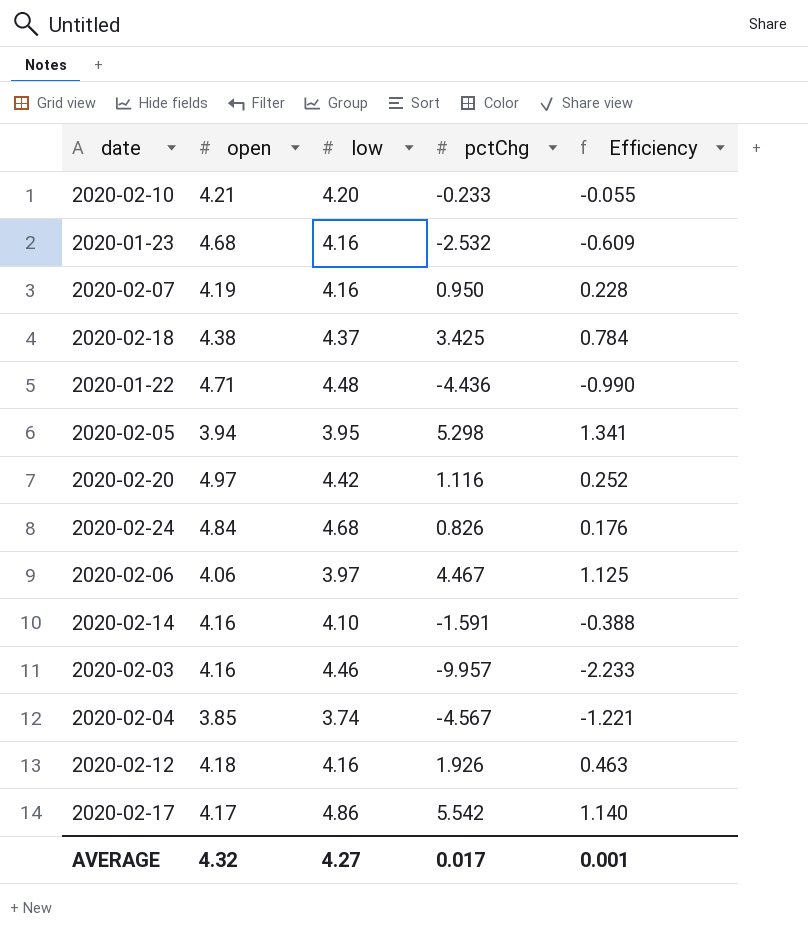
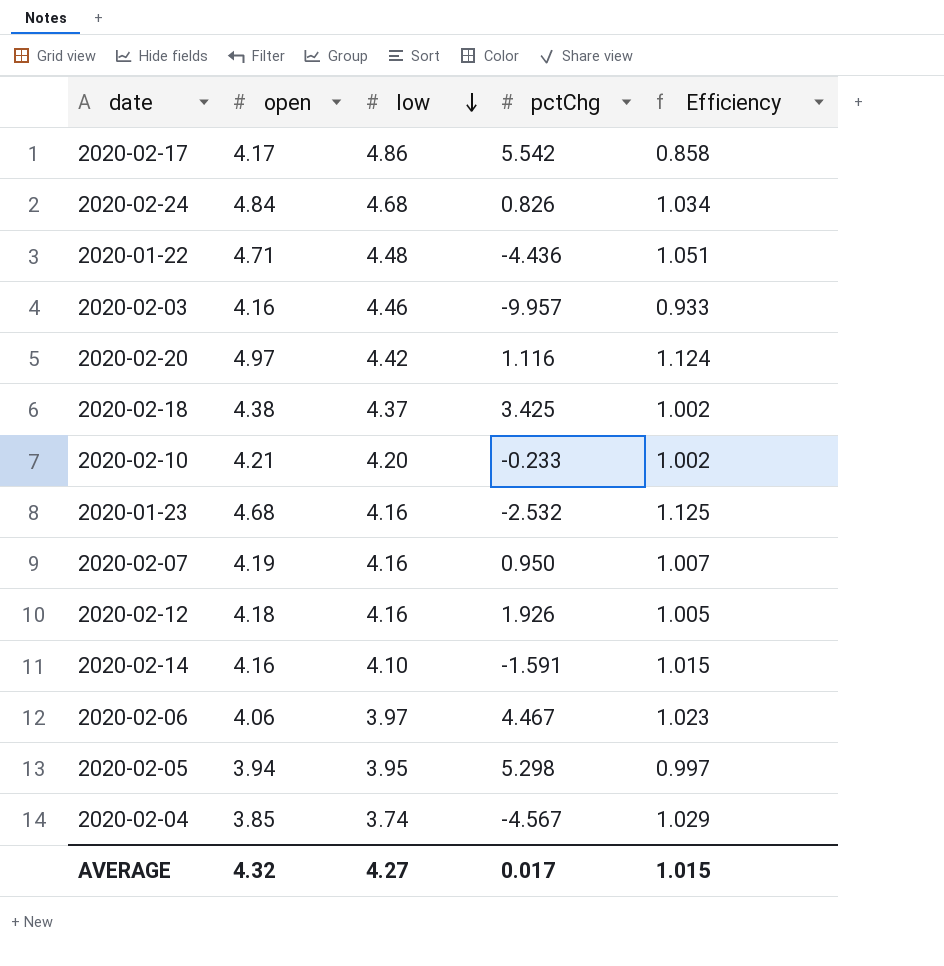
row order: none -> low descending
column Efficiency | formula: [pctChg] / [low] -> [open] / [low]
AVERAGE | Efficiency: 0.001 -> 1.015

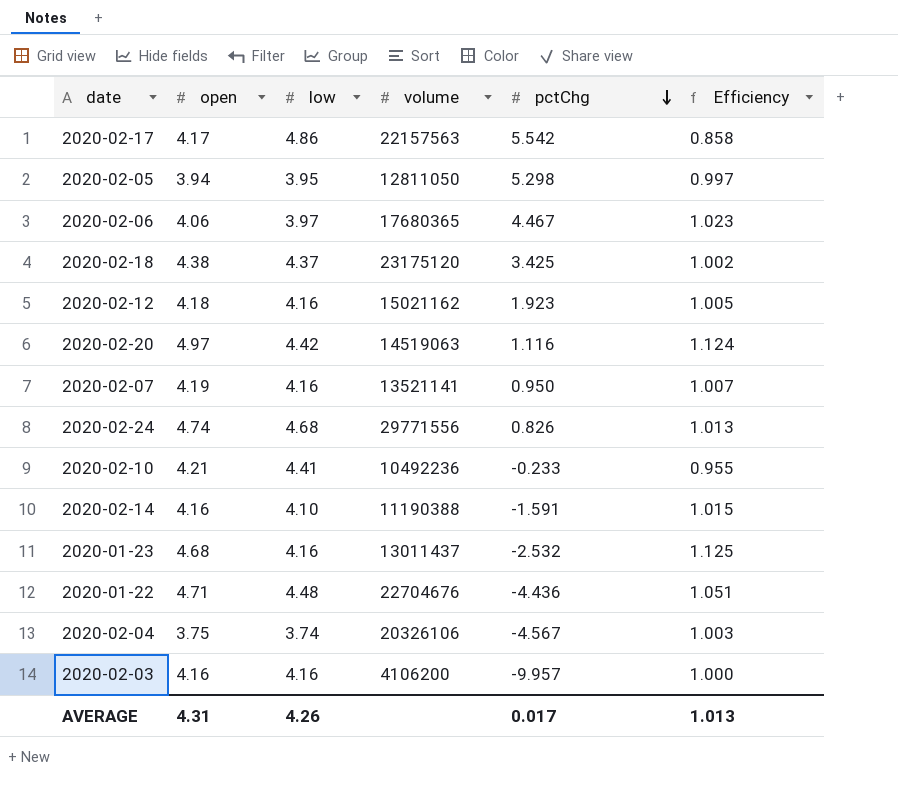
row order: low descending -> pctChg descending
column volume | position: none -> 4
2020-02-12 | pctChg: 1.926 -> 1.923
2020-02-24 | open: 4.84 -> 4.74
2020-02-24 | Efficiency: 1.034 -> 1.013
2020-02-10 | low: 4.20 -> 4.41
2020-02-10 | Efficiency: 1.002 -> 0.955
2020-02-04 | open: 3.85 -> 3.75
2020-02-04 | Efficiency: 1.029 -> 1.003
2020-02-03 | low: 4.46 -> 4.16
2020-02-03 | Efficiency: 0.933 -> 1.000
AVERAGE | open: 4.32 -> 4.31
AVERAGE | low: 4.27 -> 4.26
AVERAGE | Efficiency: 1.015 -> 1.013

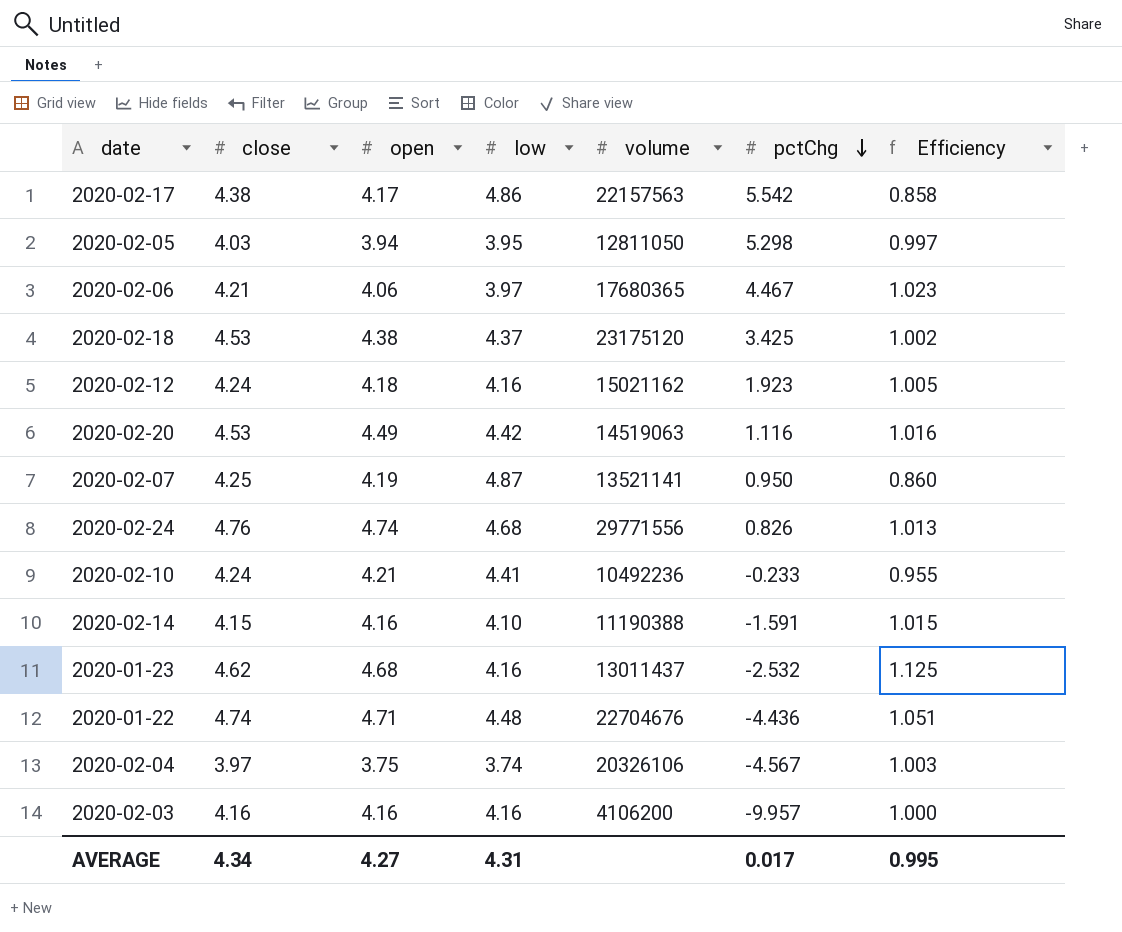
column close | position: none -> 2
2020-02-20 | open: 4.97 -> 4.49
2020-02-20 | Efficiency: 1.124 -> 1.016
2020-02-07 | low: 4.16 -> 4.87
2020-02-07 | Efficiency: 1.007 -> 0.860
AVERAGE | open: 4.31 -> 4.27
AVERAGE | low: 4.26 -> 4.31
AVERAGE | Efficiency: 1.013 -> 0.995

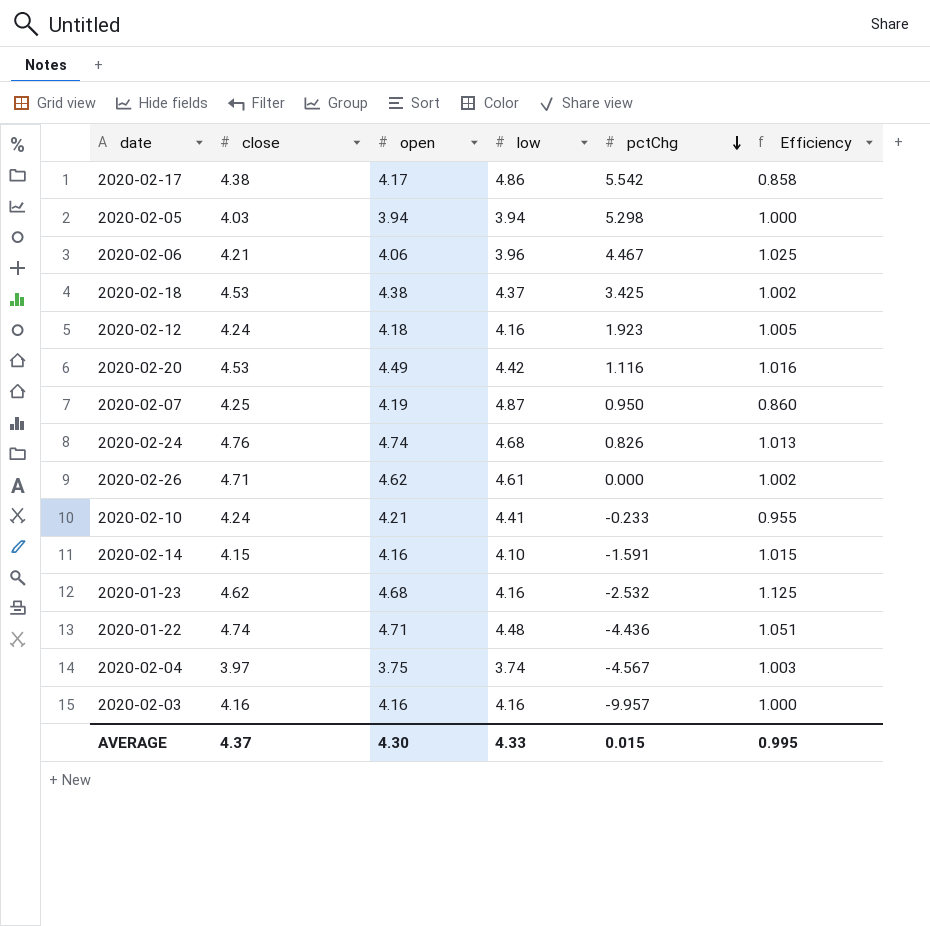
column volume | position: 5 -> none
2020-02-05 | low: 3.95 -> 3.94
2020-02-05 | Efficiency: 0.997 -> 1.000
2020-02-06 | low: 3.97 -> 3.96
2020-02-06 | Efficiency: 1.023 -> 1.025
row 2020-02-26: none -> 4.71 | 4.62 | 4.61 | 0.000 | 1.002
AVERAGE | close: 4.34 -> 4.37
AVERAGE | open: 4.27 -> 4.30
AVERAGE | low: 4.31 -> 4.33
AVERAGE | pctChg: 0.017 -> 0.015

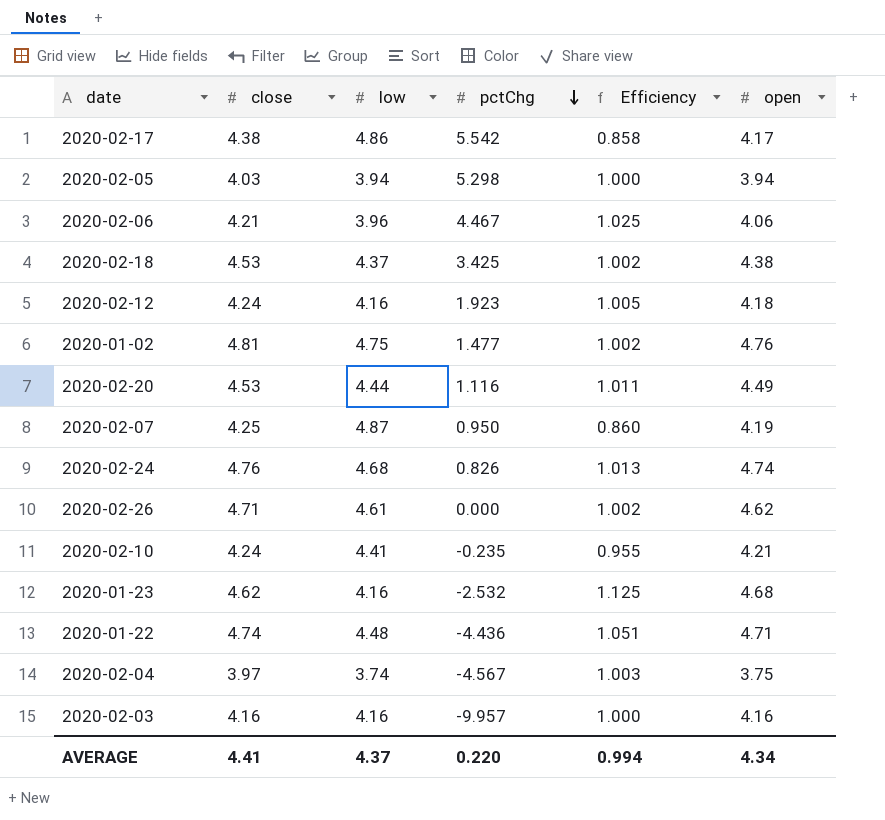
column open | position: 3 -> 6
row 2020-02-14: 4.15 | 4.16 | 4.10 | -1.591 | 1.015 -> none
row 2020-01-02: none -> 4.81 | 4.75 | 1.477 | 1.002 | 4.76
2020-02-20 | low: 4.42 -> 4.44
2020-02-20 | Efficiency: 1.016 -> 1.011
2020-02-10 | pctChg: -0.233 -> -0.235
AVERAGE | close: 4.37 -> 4.41
AVERAGE | low: 4.33 -> 4.37
AVERAGE | pctChg: 0.015 -> 0.220
AVERAGE | Efficiency: 0.995 -> 0.994
AVERAGE | open: 4.30 -> 4.34

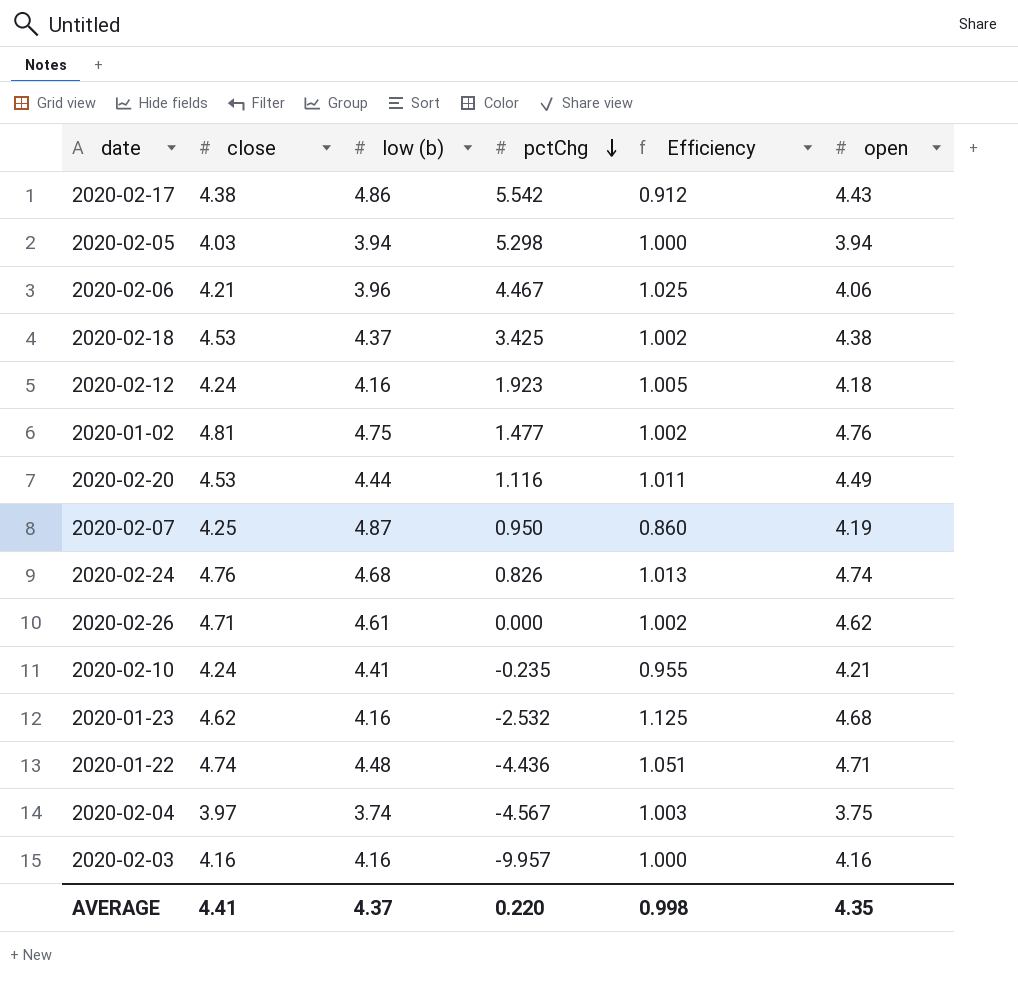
column name: low -> low (b)
2020-02-17 | Efficiency: 0.858 -> 0.912
2020-02-17 | open: 4.17 -> 4.43
AVERAGE | Efficiency: 0.994 -> 0.998
AVERAGE | open: 4.34 -> 4.35

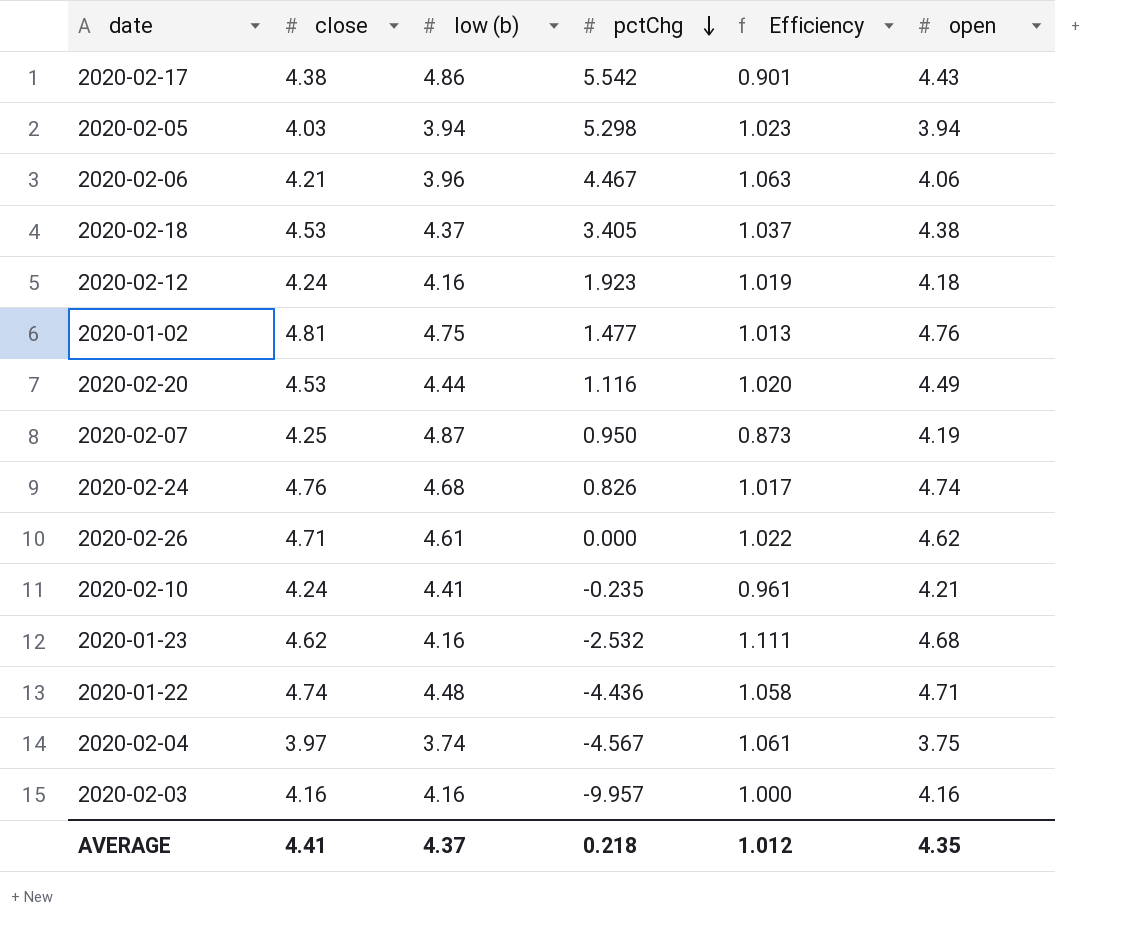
column Efficiency | formula: [open] / [low (b)] -> [close] / [low (b)]
2020-02-18 | pctChg: 3.425 -> 3.405
AVERAGE | pctChg: 0.220 -> 0.218
AVERAGE | Efficiency: 0.998 -> 1.012

